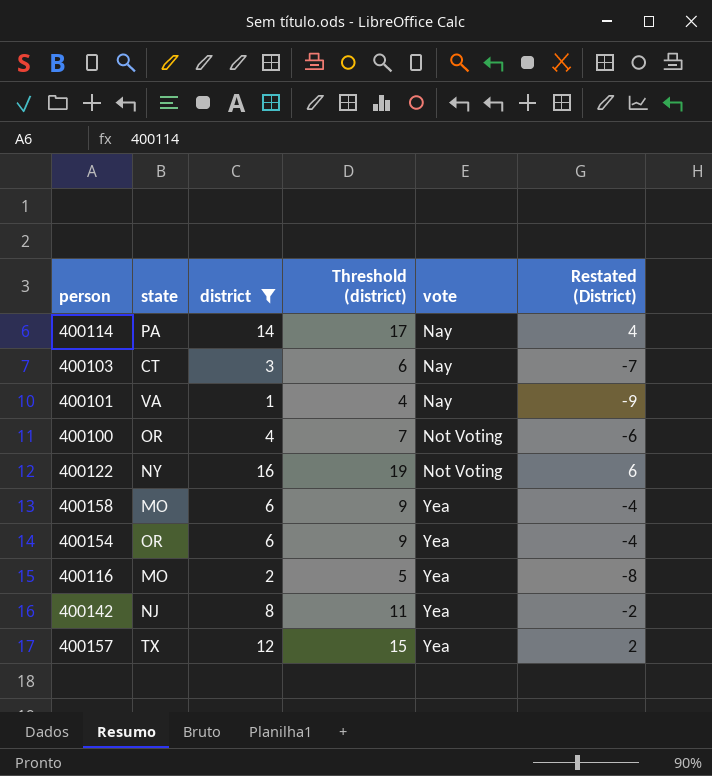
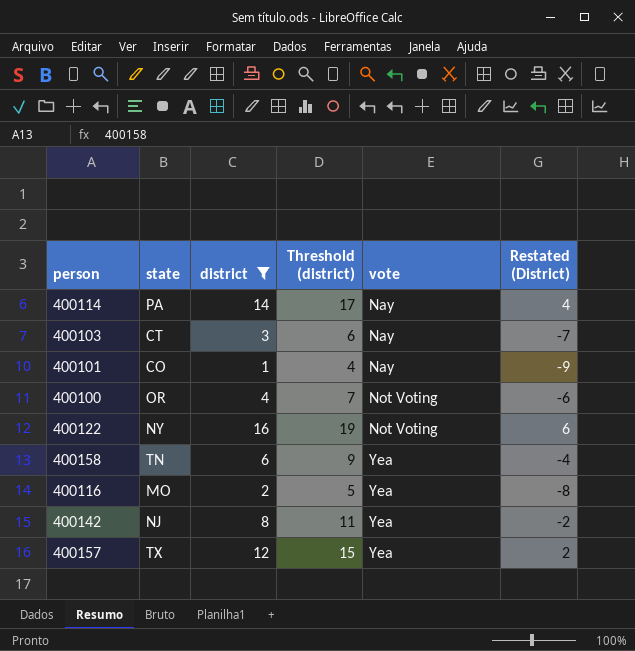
row 400154: OR | 6 | 9 | Yea | -4 -> none
400101 | state: VA -> CO
400158 | state: MO -> TN

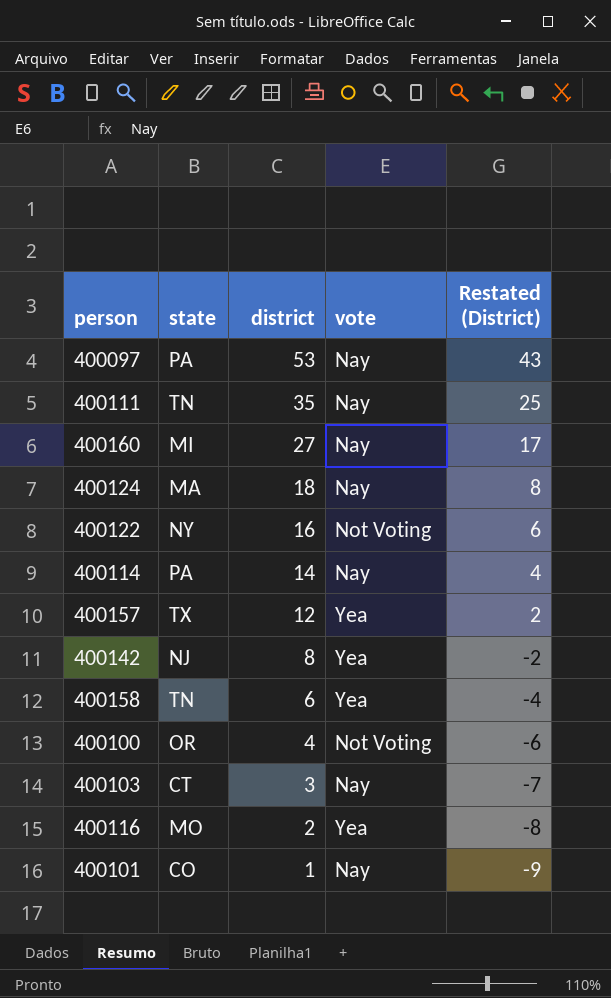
filter: district <= 16 -> none
row order: vote ascending -> district descending
column Threshold (district) | formula: [district] + 3 -> none

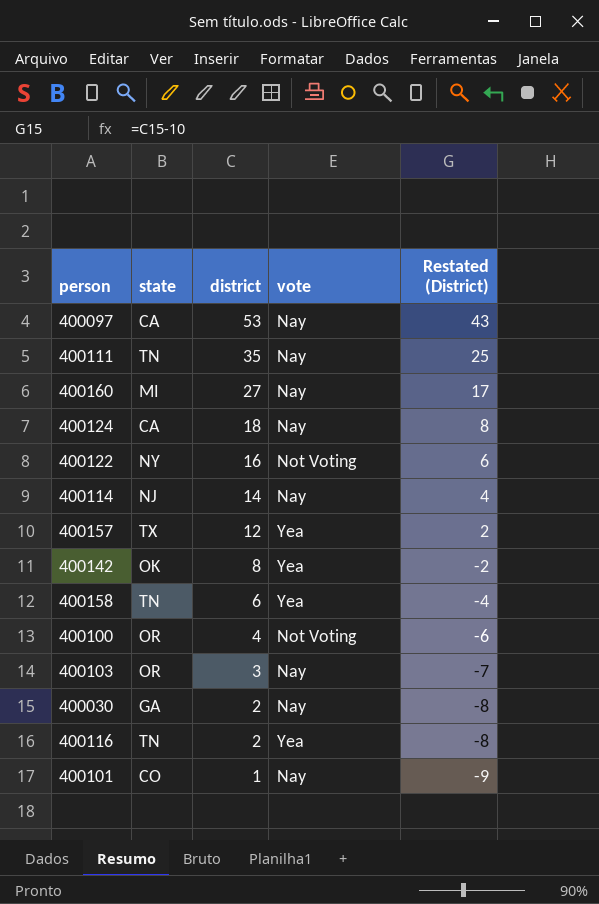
400097 | state: PA -> CA
400124 | state: MA -> CA
400114 | state: PA -> NJ
400142 | state: NJ -> OK
400103 | state: CT -> OR
row 400030: none -> GA | 2 | Nay | -8
400116 | state: MO -> TN

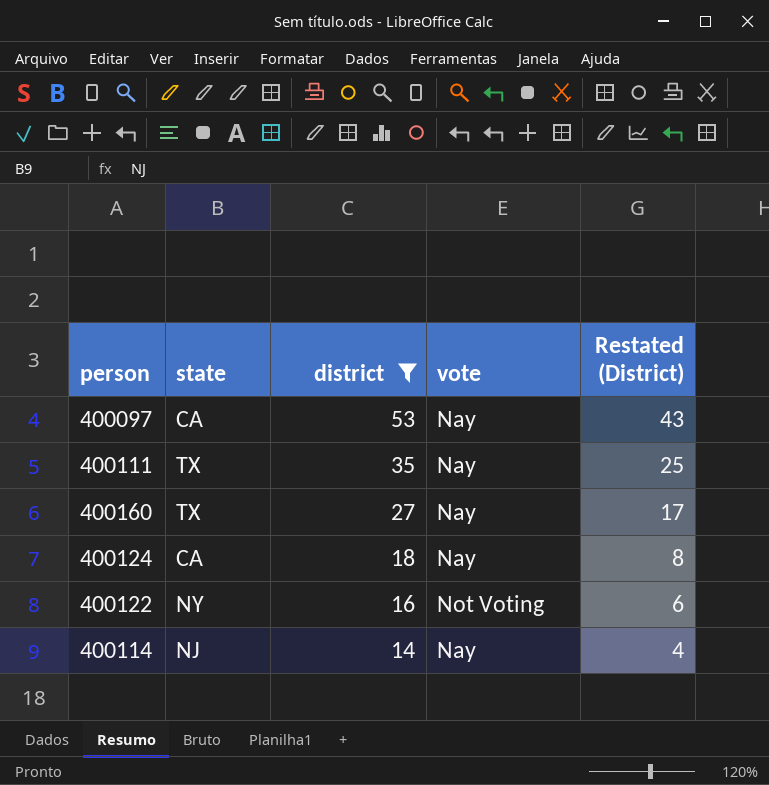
filter: none -> district >= 14
400111 | state: TN -> TX
400160 | state: MI -> TX

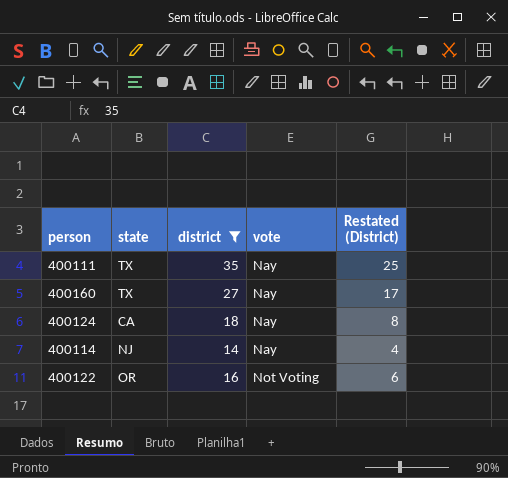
row order: district descending -> vote ascending
row 400097: CA | 53 | Nay | 43 -> none
400122 | state: NY -> OR

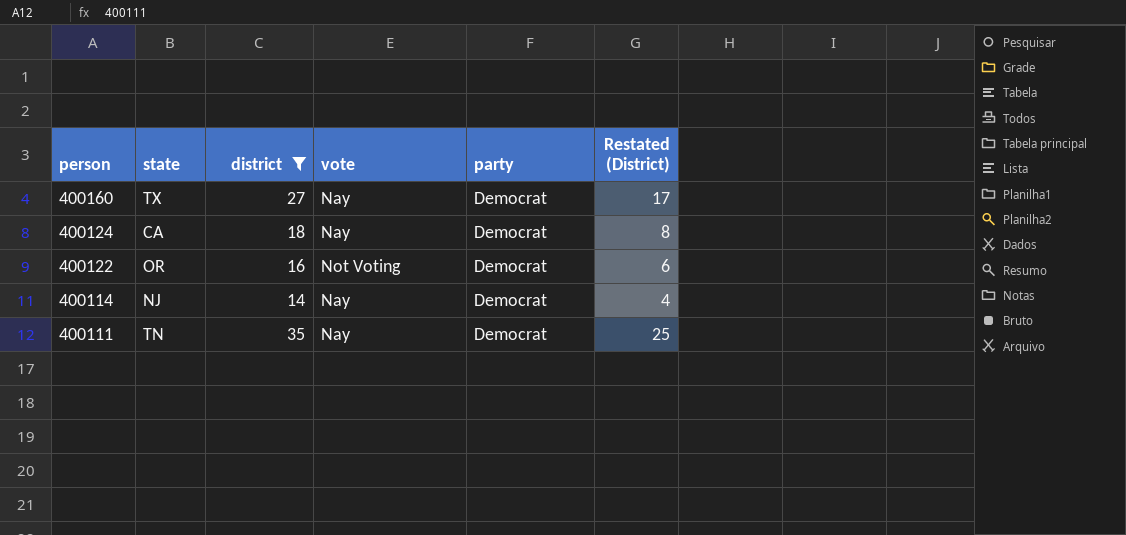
row order: vote ascending -> person descending
column party | position: none -> 5
400111 | state: TX -> TN

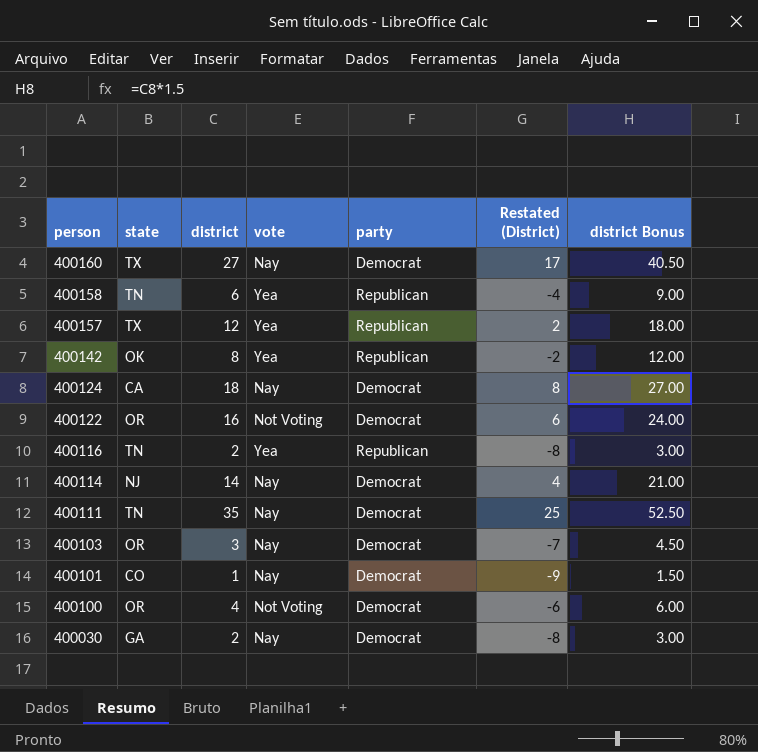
filter: district >= 14 -> none
column district Bonus | formula: none -> [district] * 1.5

